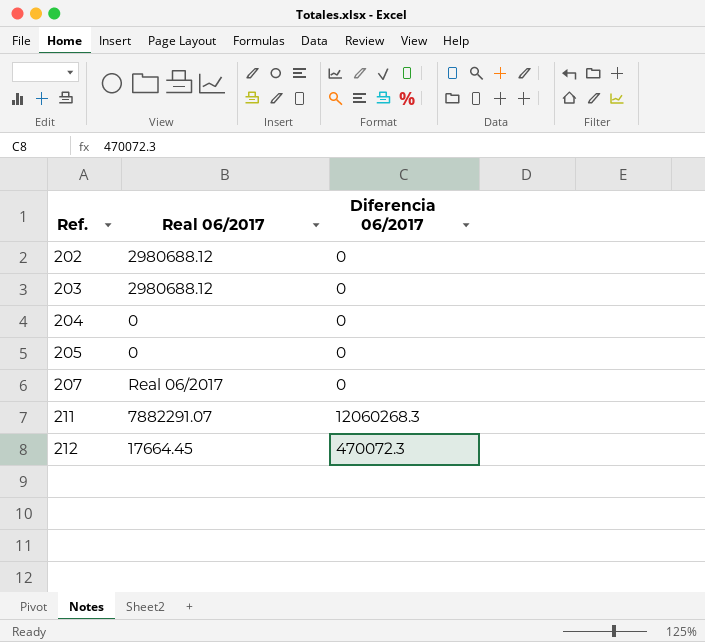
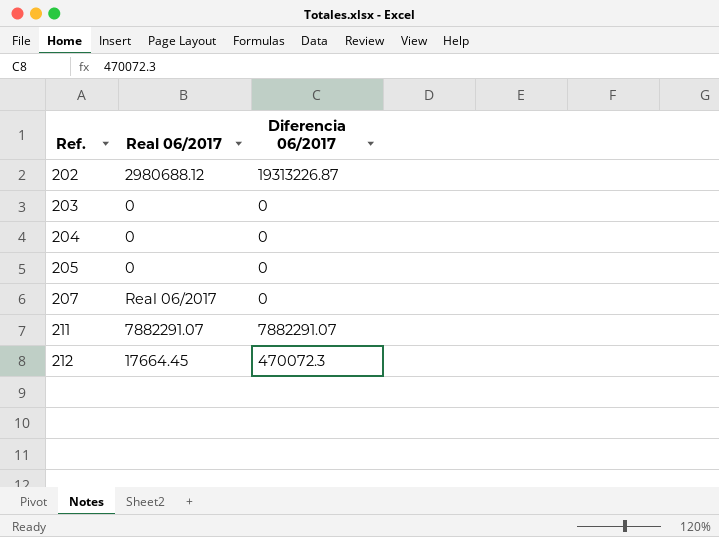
202 | Diferencia 06/2017: 0 -> 19313226.87
203 | Real 06/2017: 2980688.12 -> 0
211 | Diferencia 06/2017: 12060268.3 -> 7882291.07

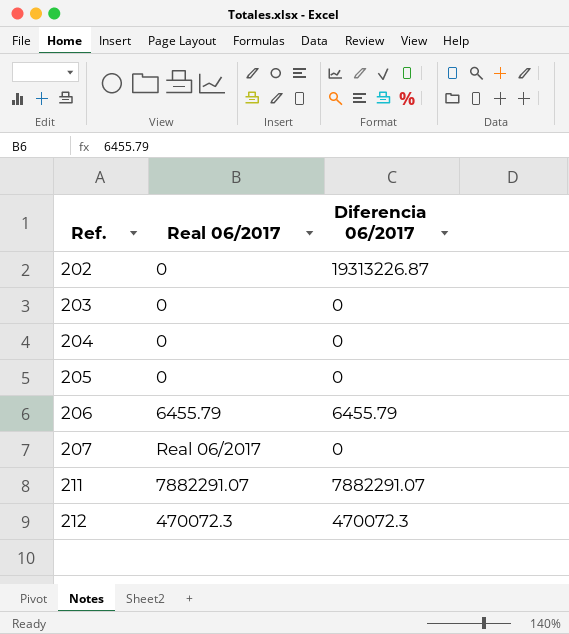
202 | Real 06/2017: 2980688.12 -> 0
row 206: none -> 6455.79 | 6455.79
212 | Real 06/2017: 17664.45 -> 470072.3

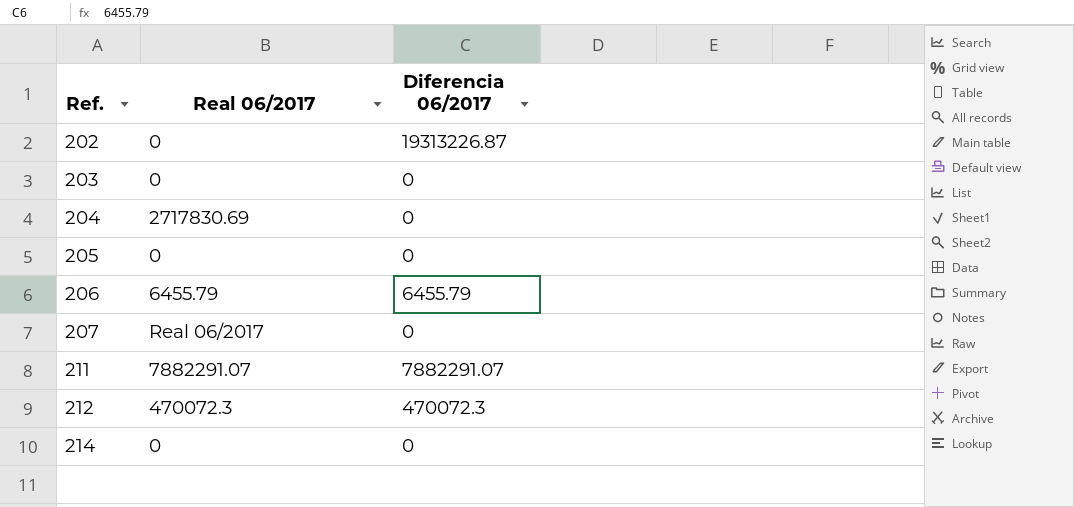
204 | Real 06/2017: 0 -> 2717830.69
row 214: none -> 0 | 0

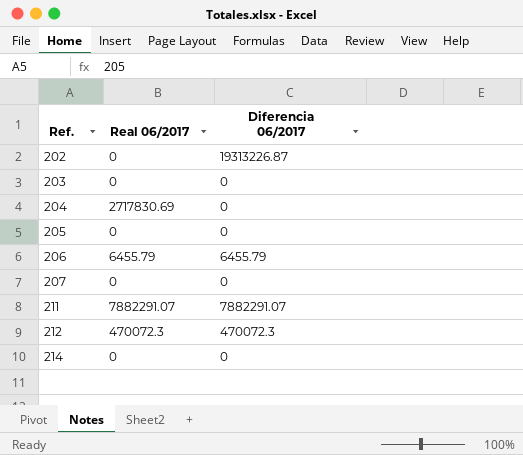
207 | Real 06/2017: Real 06/2017 -> 0

